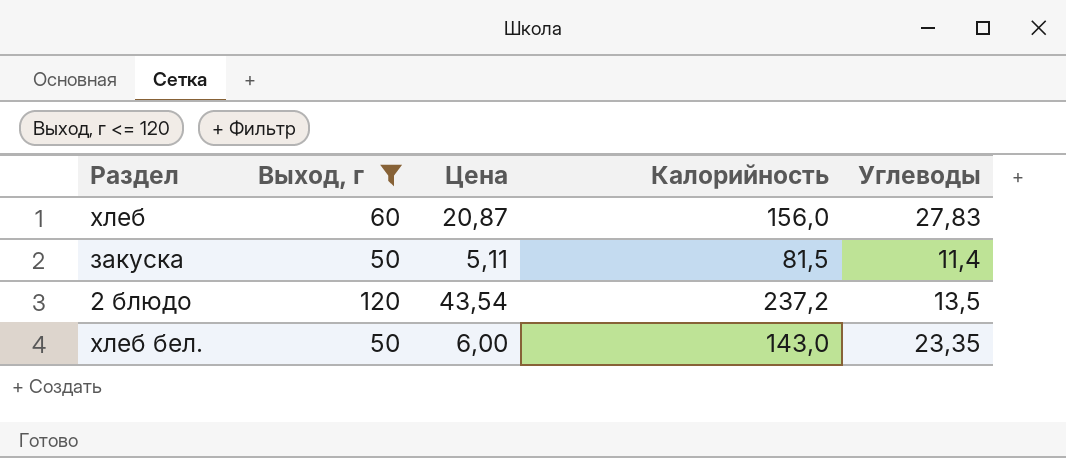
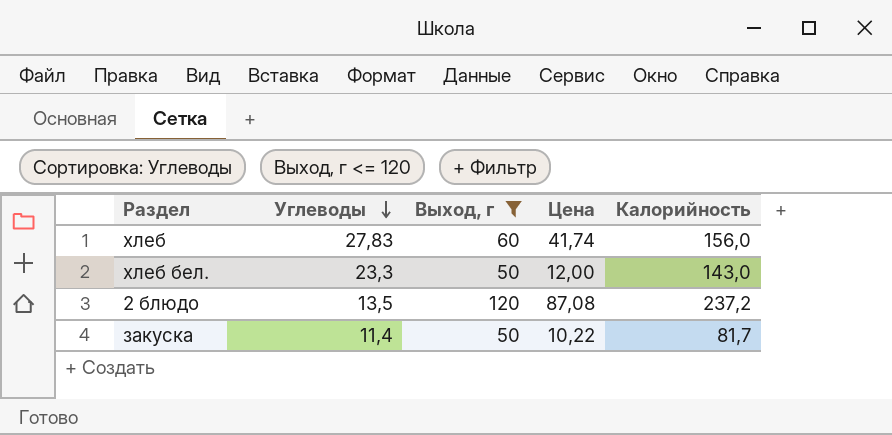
row order: none -> Углеводы descending
column Углеводы | position: 5 -> 2
хлеб | Цена: 20,87 -> 41,74
хлеб бел. | Углеводы: 23,35 -> 23,3
хлеб бел. | Цена: 6,00 -> 12,00
2 блюдо | Цена: 43,54 -> 87,08
закуска | Цена: 5,11 -> 10,22
закуска | Калорийность: 81,5 -> 81,7

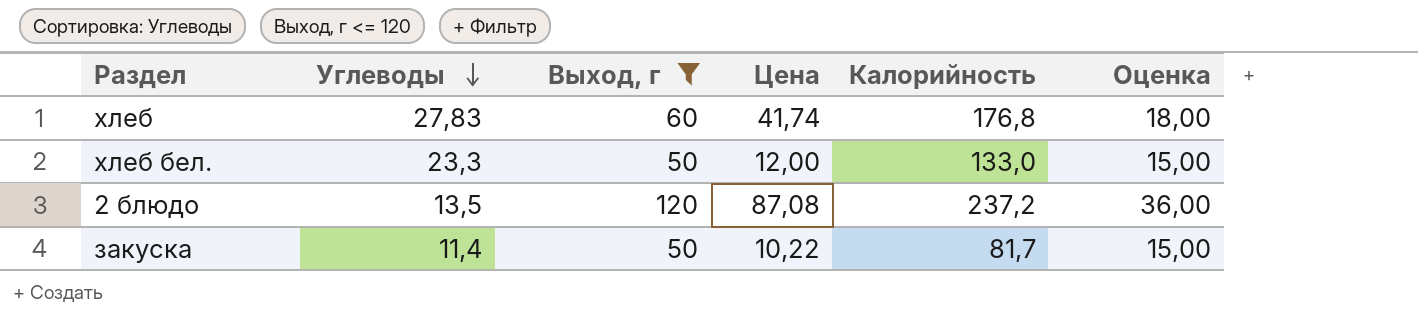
column Оценка | formula: none -> [Выход, г] * 0,3
хлеб | Калорийность: 156,0 -> 176,8
хлеб бел. | Калорийность: 143,0 -> 133,0

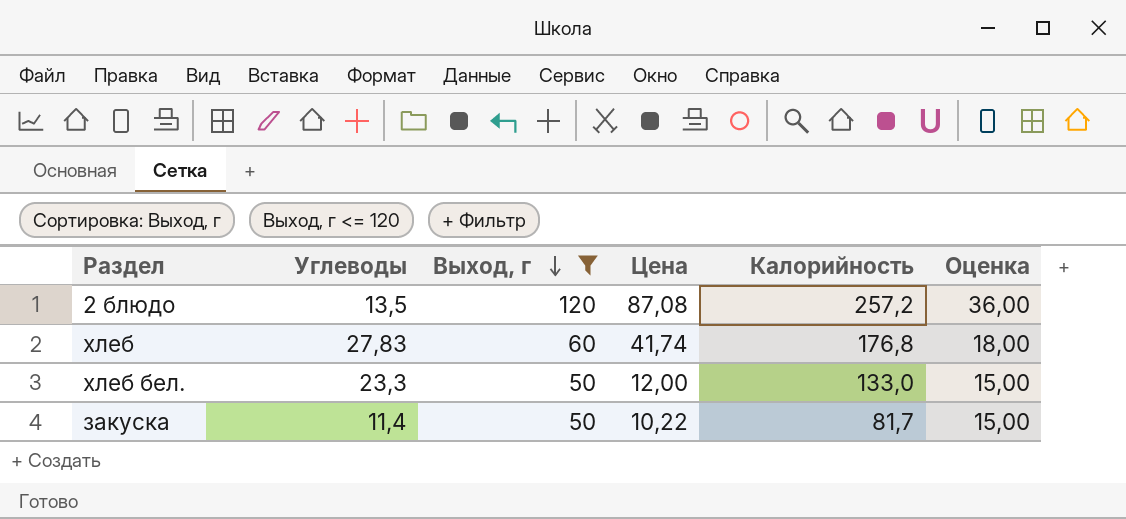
row order: Углеводы descending -> Выход, г descending
2 блюдо | Калорийность: 237,2 -> 257,2

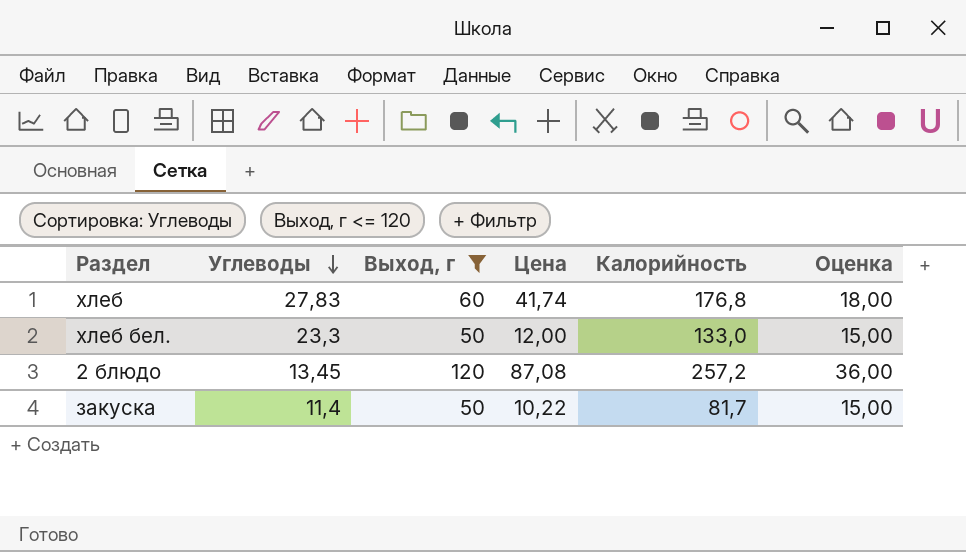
row order: Выход, г descending -> Углеводы descending
2 блюдо | Углеводы: 13,5 -> 13,45

